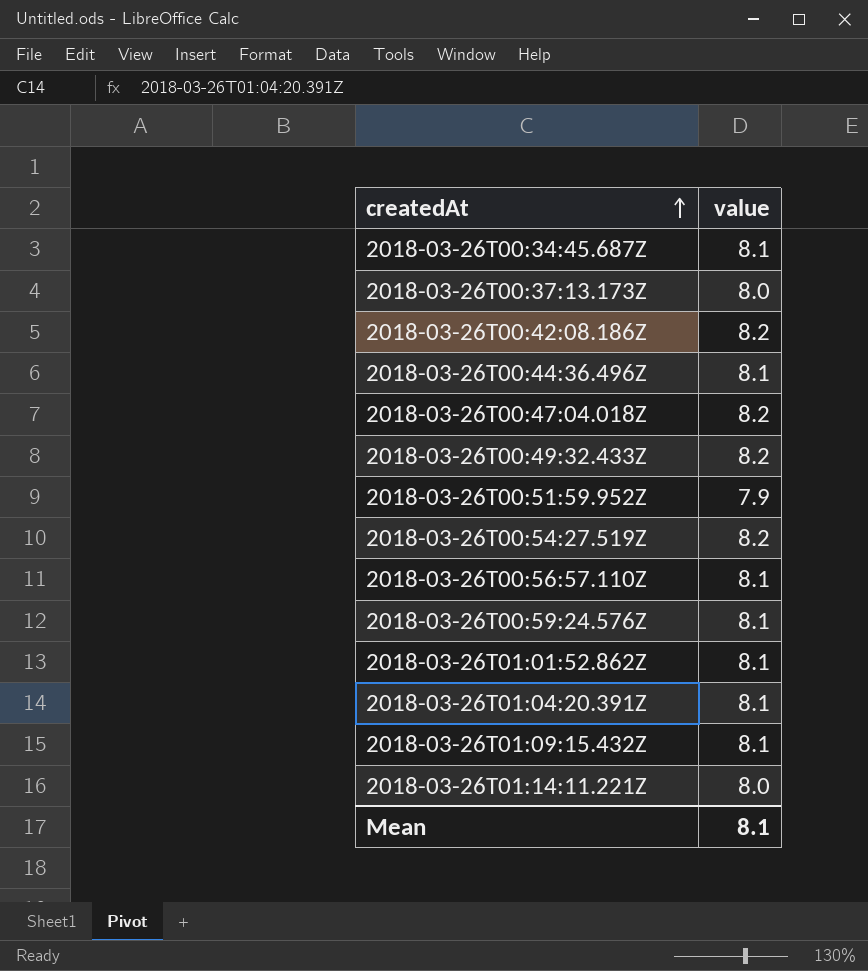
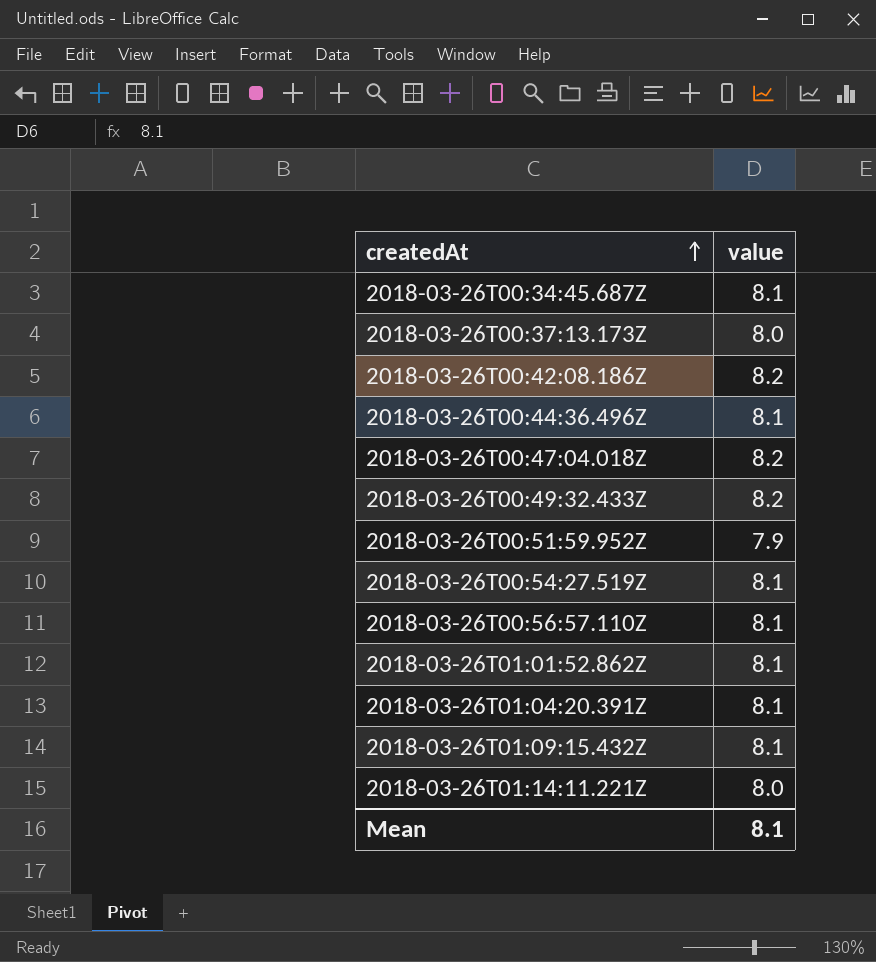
row 2018-03-26T00:59:24.576Z: 8.1 -> none
2018-03-26T00:54:27.519Z | value: 8.2 -> 8.1

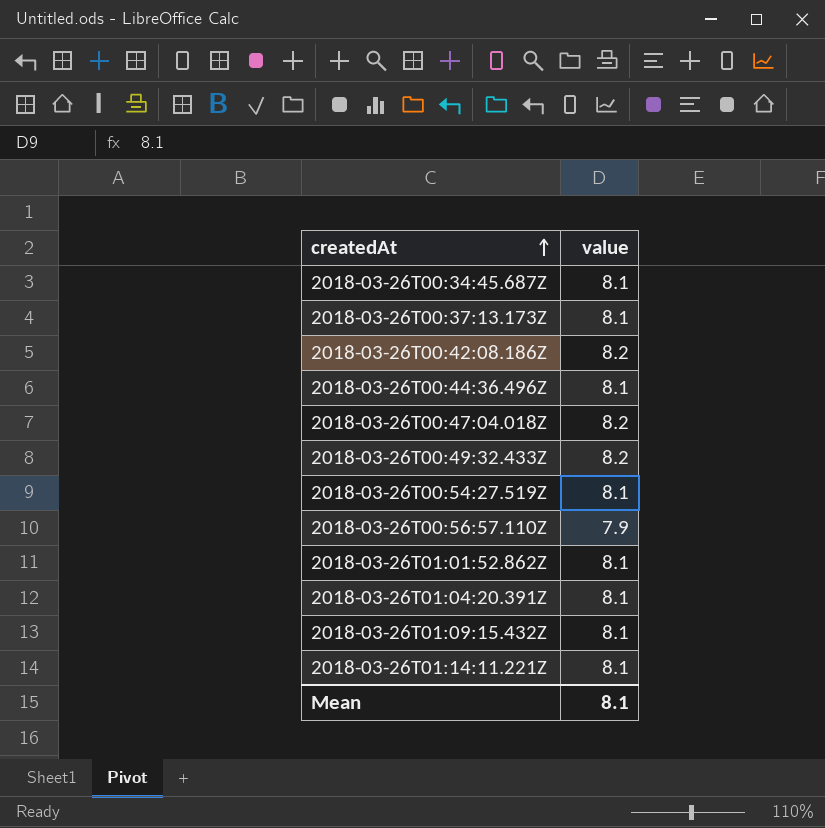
row 2018-03-26T00:51:59.952Z: 7.9 -> none
2018-03-26T00:37:13.173Z | value: 8.0 -> 8.1
2018-03-26T00:56:57.110Z | value: 8.1 -> 7.9
2018-03-26T01:14:11.221Z | value: 8.0 -> 8.1

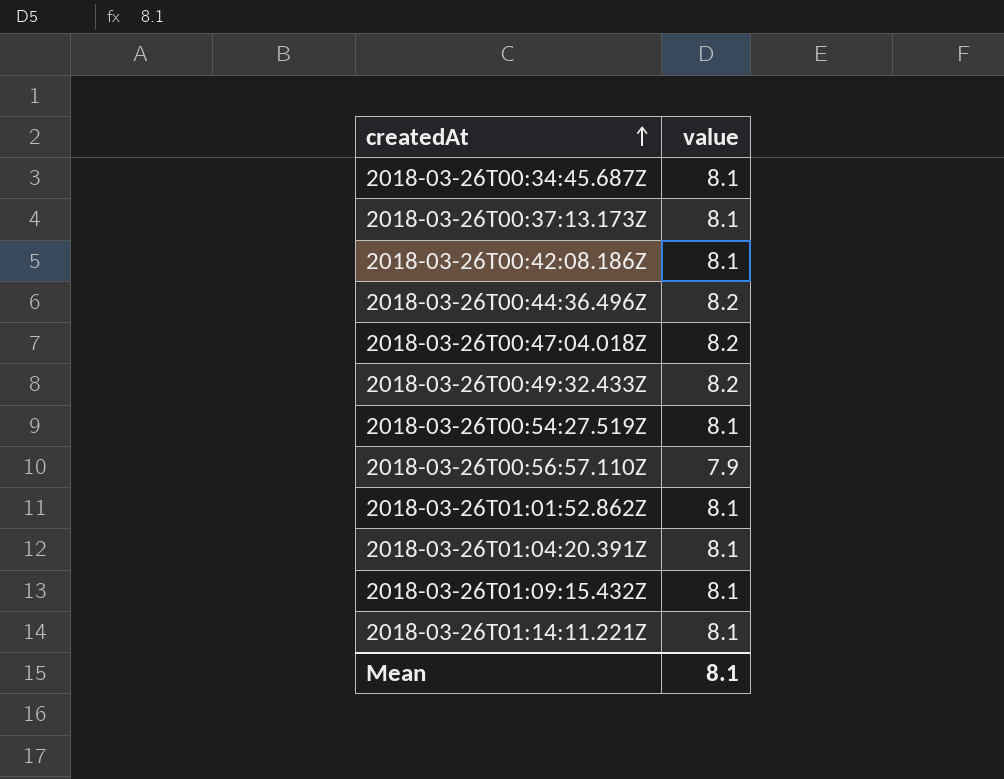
2018-03-26T00:42:08.186Z | value: 8.2 -> 8.1
2018-03-26T00:44:36.496Z | value: 8.1 -> 8.2

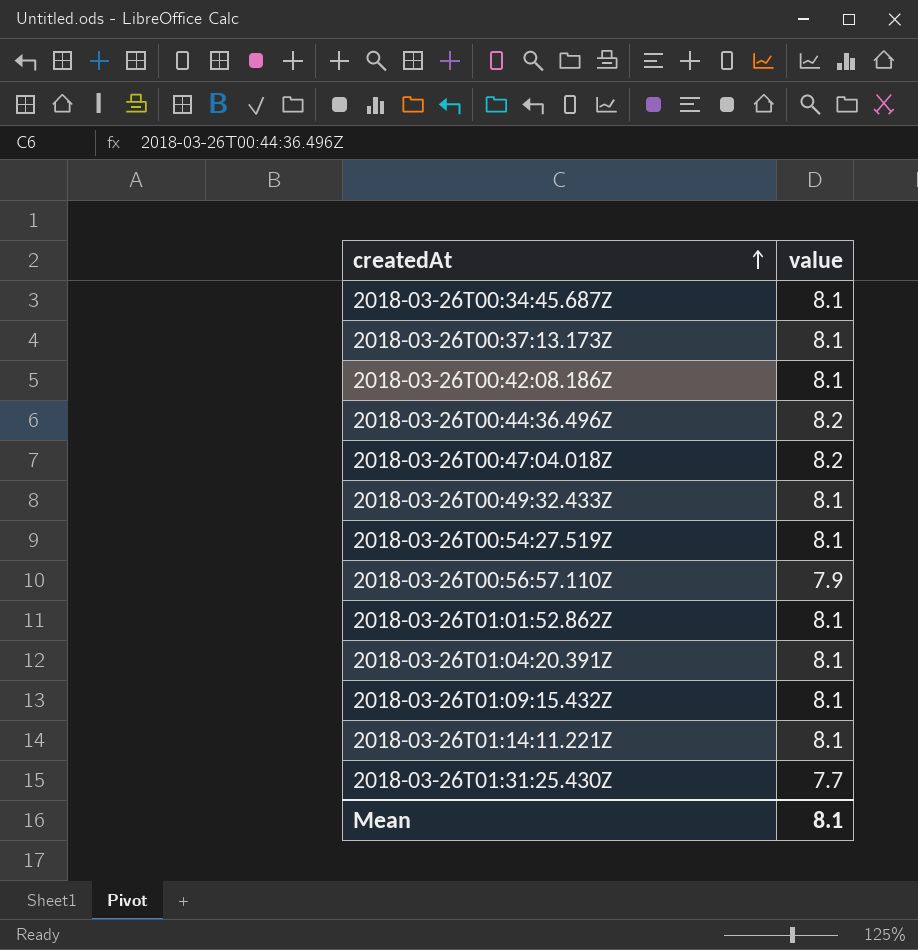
2018-03-26T00:49:32.433Z | value: 8.2 -> 8.1
row 2018-03-26T01:31:25.430Z: none -> 7.7

